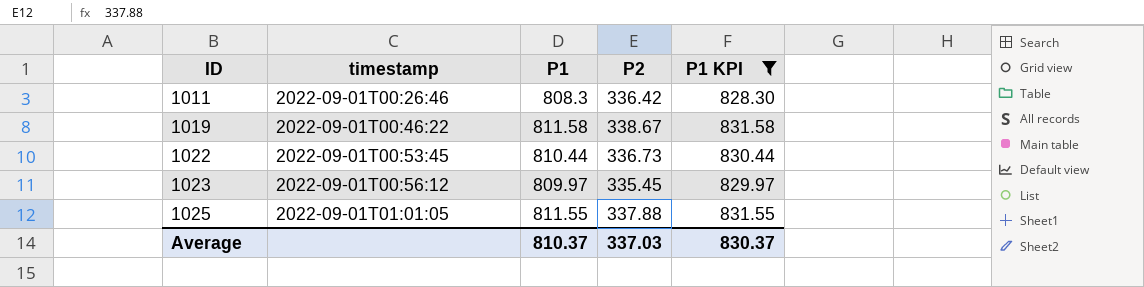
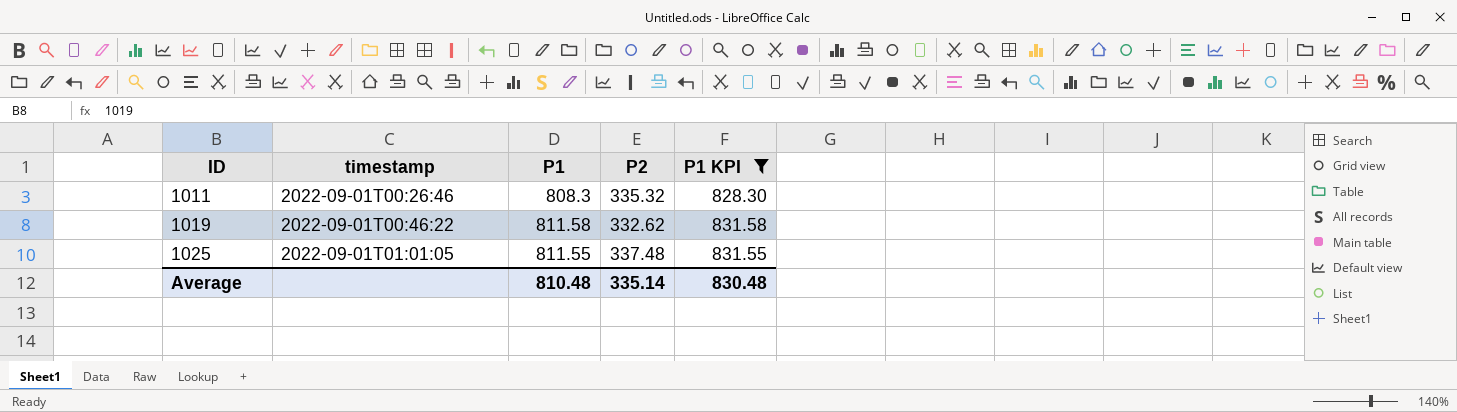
row 1022: 2022-09-01T00:53:45 | 810.44 | 336.73 | 830.44 -> none
row 1023: 2022-09-01T00:56:12 | 809.97 | 335.45 | 829.97 -> none
1011 | P2: 336.42 -> 335.32
1019 | P2: 338.67 -> 332.62
1025 | P2: 337.88 -> 337.48
Average | P1: 810.37 -> 810.48
Average | P2: 337.03 -> 335.14
Average | P1 KPI: 830.37 -> 830.48

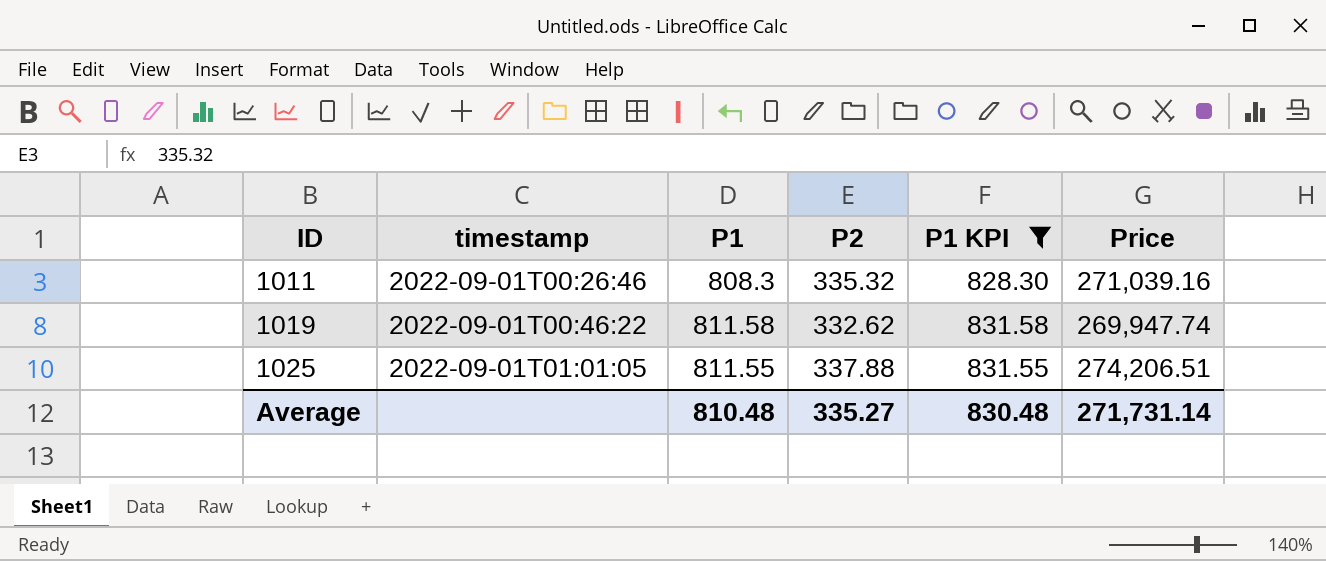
column Price | formula: none -> [P1] * [P2]
1025 | P2: 337.48 -> 337.88
Average | P2: 335.14 -> 335.27

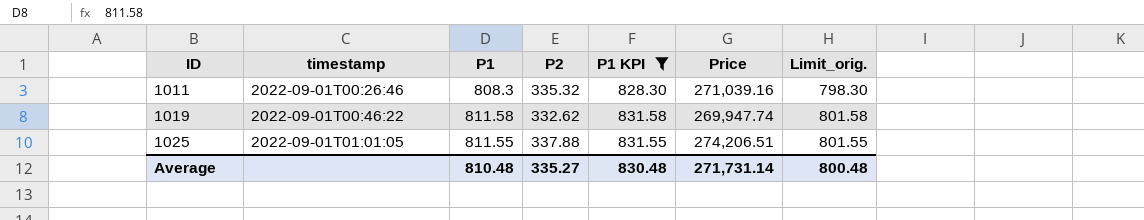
column Limit_orig. | formula: none -> [P1] - 10

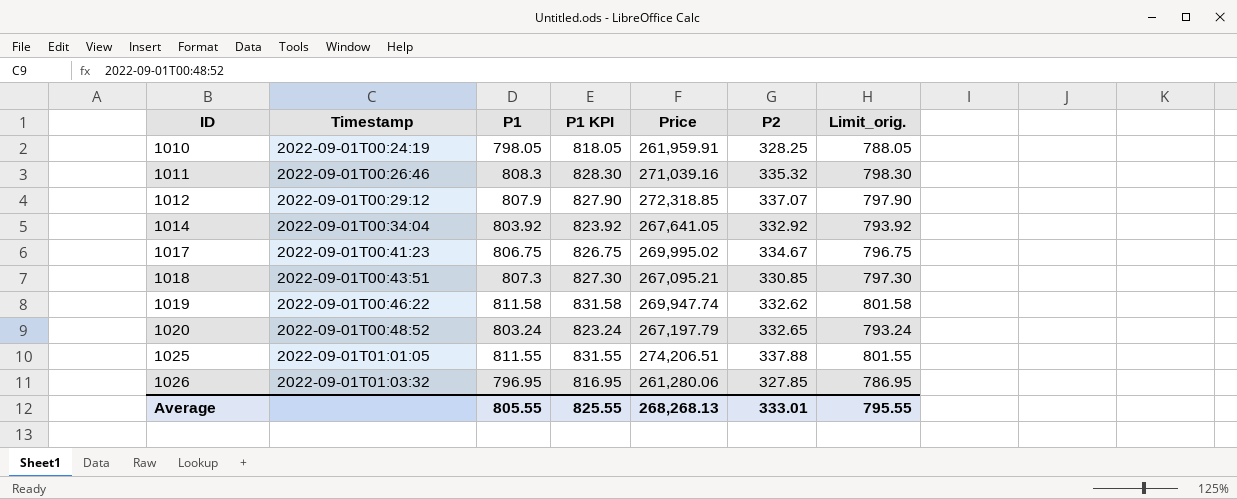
filter: P1 KPI >= 828.30 -> none
column name: timestamp -> Timestamp
column P2 | position: 4 -> 6
Average | P1: 810.48 -> 805.55
Average | P1 KPI: 830.48 -> 825.55
Average | Price: 271,731.14 -> 268,268.13
Average | P2: 335.27 -> 333.01
Average | Limit_orig.: 800.48 -> 795.55

